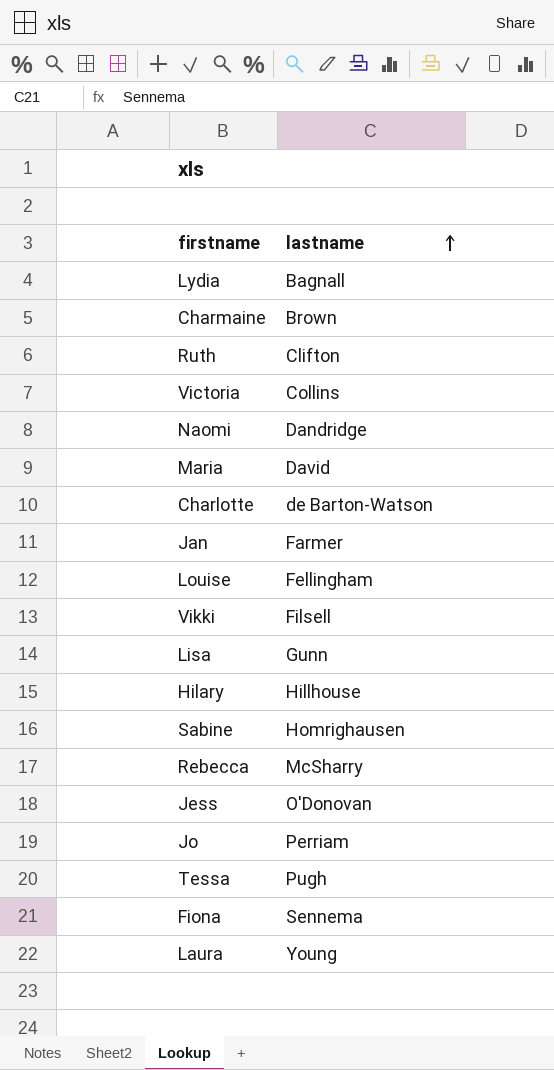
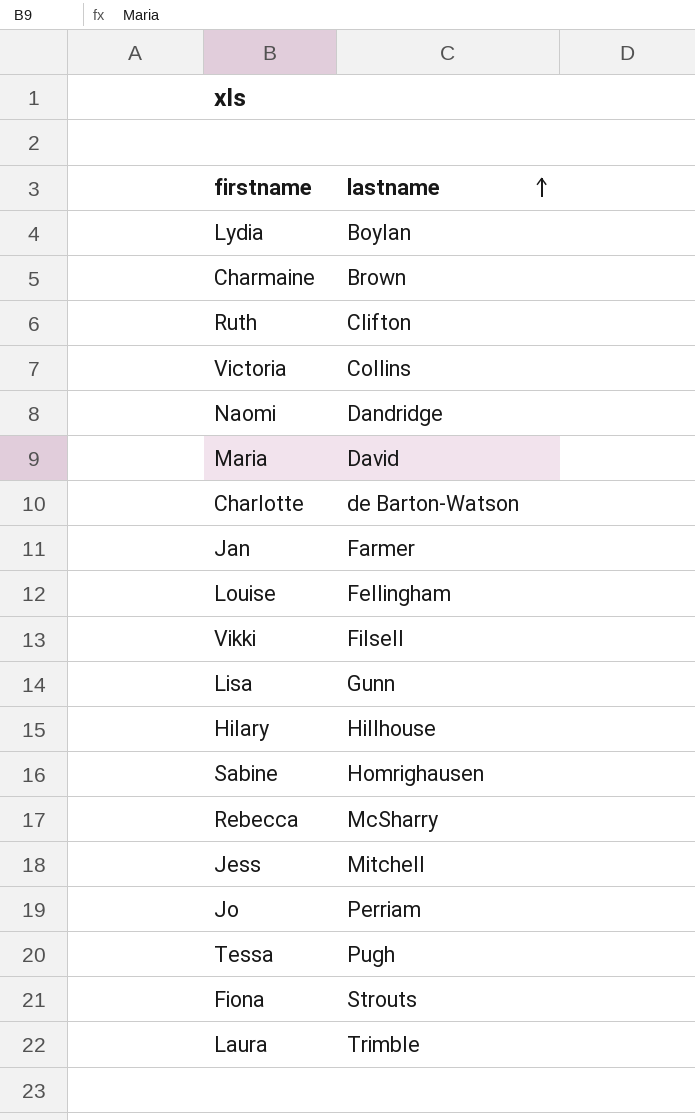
Lydia | lastname: Bagnall -> Boylan
Jess | lastname: O'Donovan -> Mitchell
Fiona | lastname: Sennema -> Strouts
Laura | lastname: Young -> Trimble

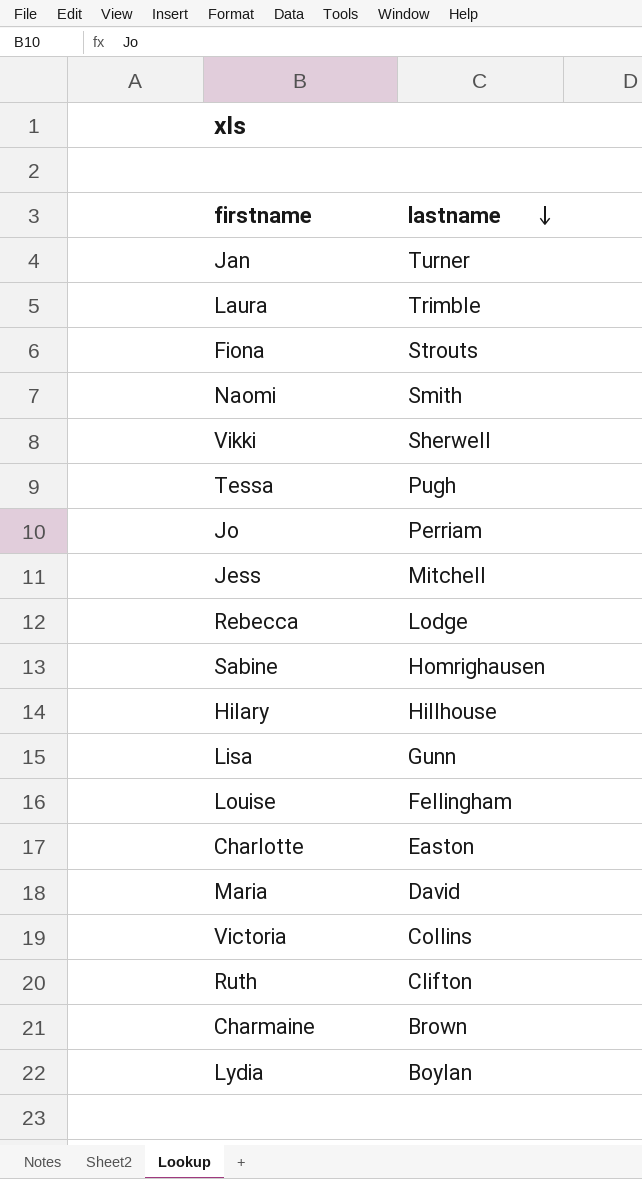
row order: lastname ascending -> lastname descending
Jan | lastname: Farmer -> Turner
Naomi | lastname: Dandridge -> Smith
Vikki | lastname: Filsell -> Sherwell
Rebecca | lastname: McSharry -> Lodge
Charlotte | lastname: de Barton-Watson -> Easton

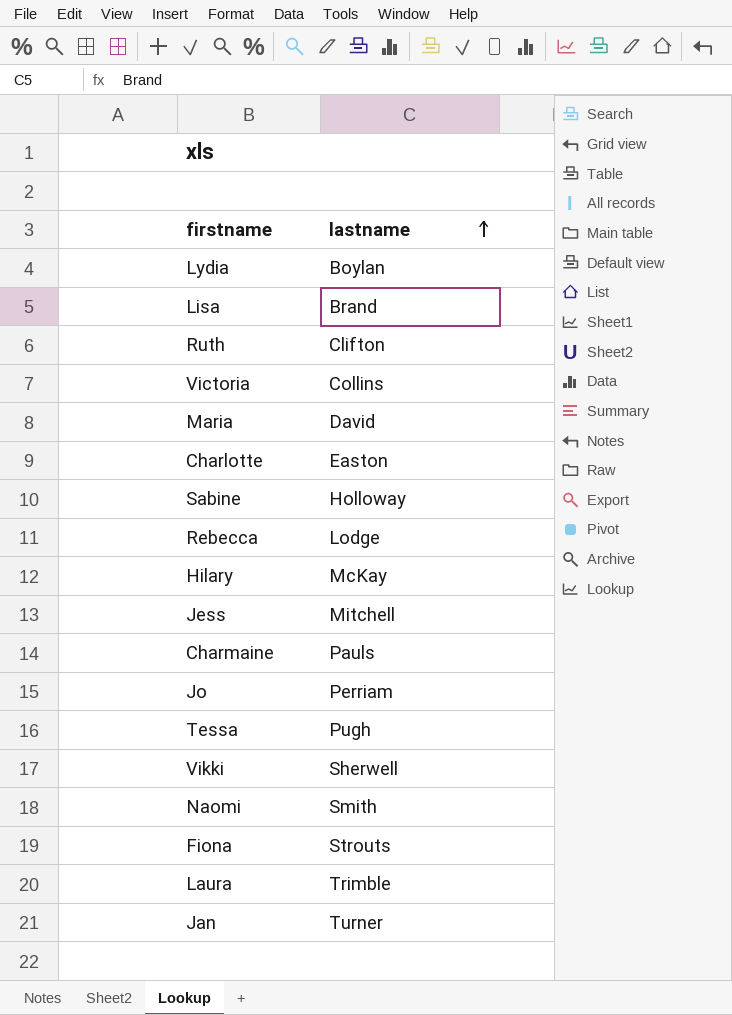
row order: lastname descending -> lastname ascending
row Louise: Fellingham -> none
Lisa | lastname: Gunn -> Brand
Sabine | lastname: Homrighausen -> Holloway
Hilary | lastname: Hillhouse -> McKay
Charmaine | lastname: Brown -> Pauls

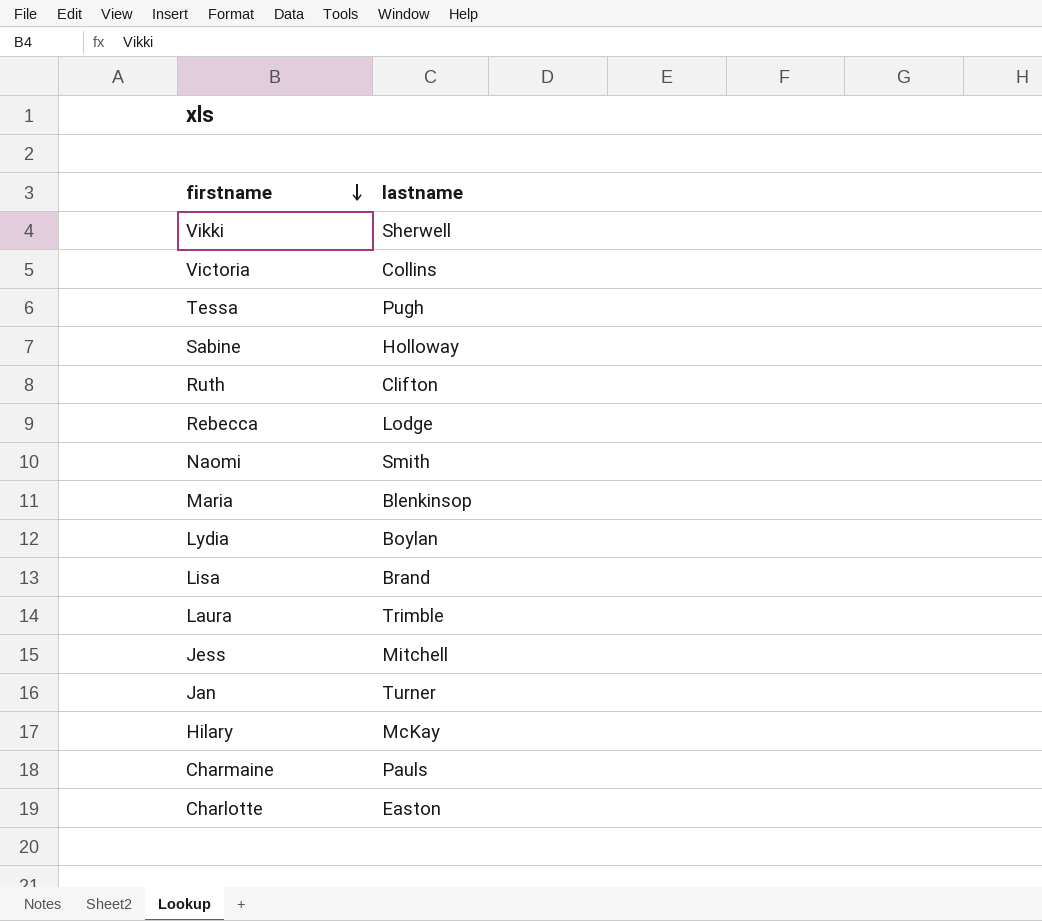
row order: lastname ascending -> firstname descending
row Jo: Perriam -> none
row Fiona: Strouts -> none
Maria | lastname: David -> Blenkinsop

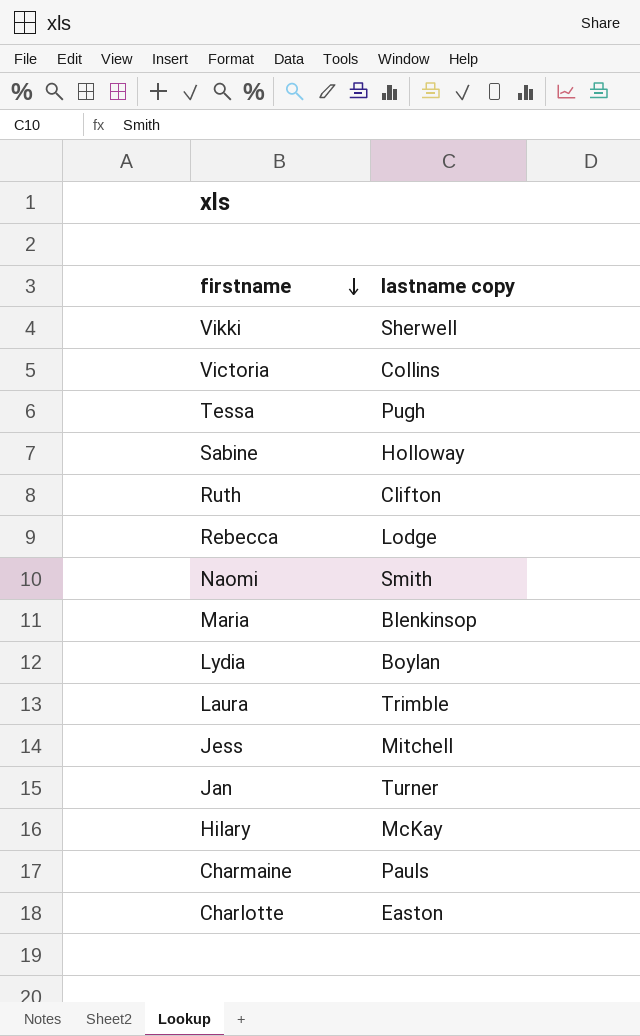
column name: lastname -> lastname copy
row Lisa: Brand -> none

